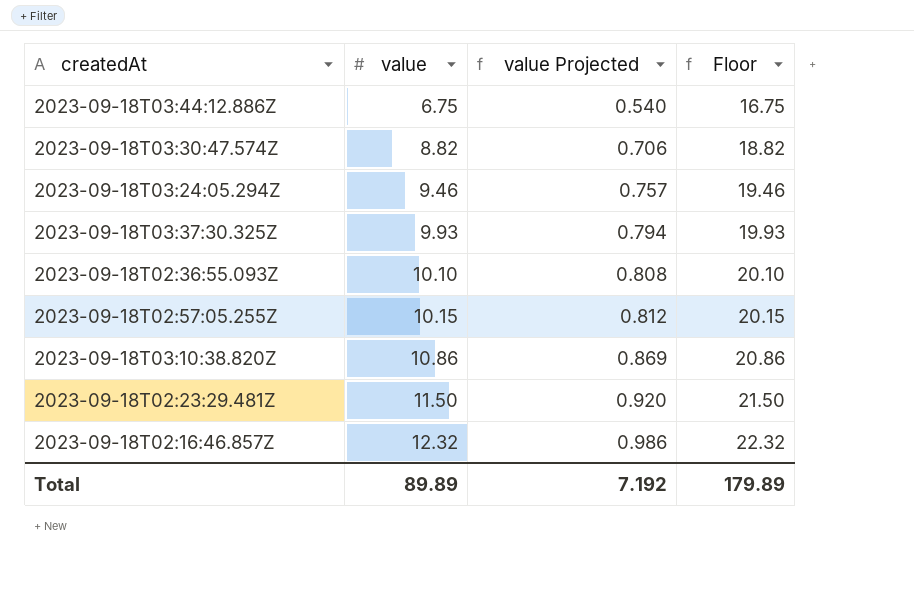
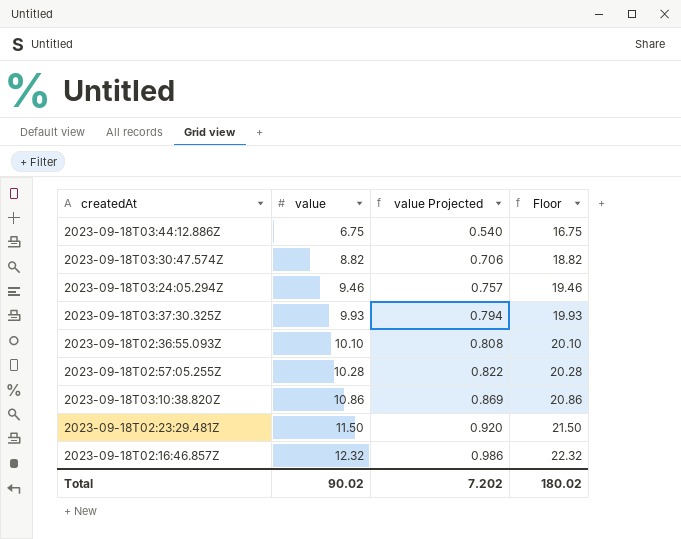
2023-09-18T02:57:05.255Z | value: 10.15 -> 10.28
2023-09-18T02:57:05.255Z | value Projected: 0.812 -> 0.822
2023-09-18T02:57:05.255Z | Floor: 20.15 -> 20.28
Total | value: 89.89 -> 90.02
Total | value Projected: 7.192 -> 7.202
Total | Floor: 179.89 -> 180.02

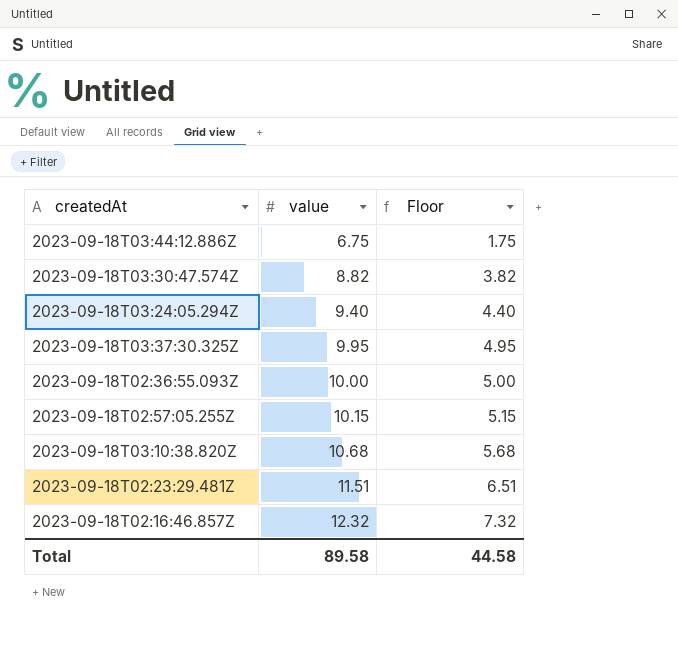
column value Projected | formula: [value] * 0.08 -> none
column Floor | formula: [value] + 10 -> [value] - 5
2023-09-18T03:24:05.294Z | value: 9.46 -> 9.40
2023-09-18T03:37:30.325Z | value: 9.93 -> 9.95
2023-09-18T02:36:55.093Z | value: 10.10 -> 10.00
2023-09-18T02:57:05.255Z | value: 10.28 -> 10.15
2023-09-18T03:10:38.820Z | value: 10.86 -> 10.68
2023-09-18T02:23:29.481Z | value: 11.50 -> 11.51
Total | value: 90.02 -> 89.58
Total | Floor: 180.02 -> 44.58

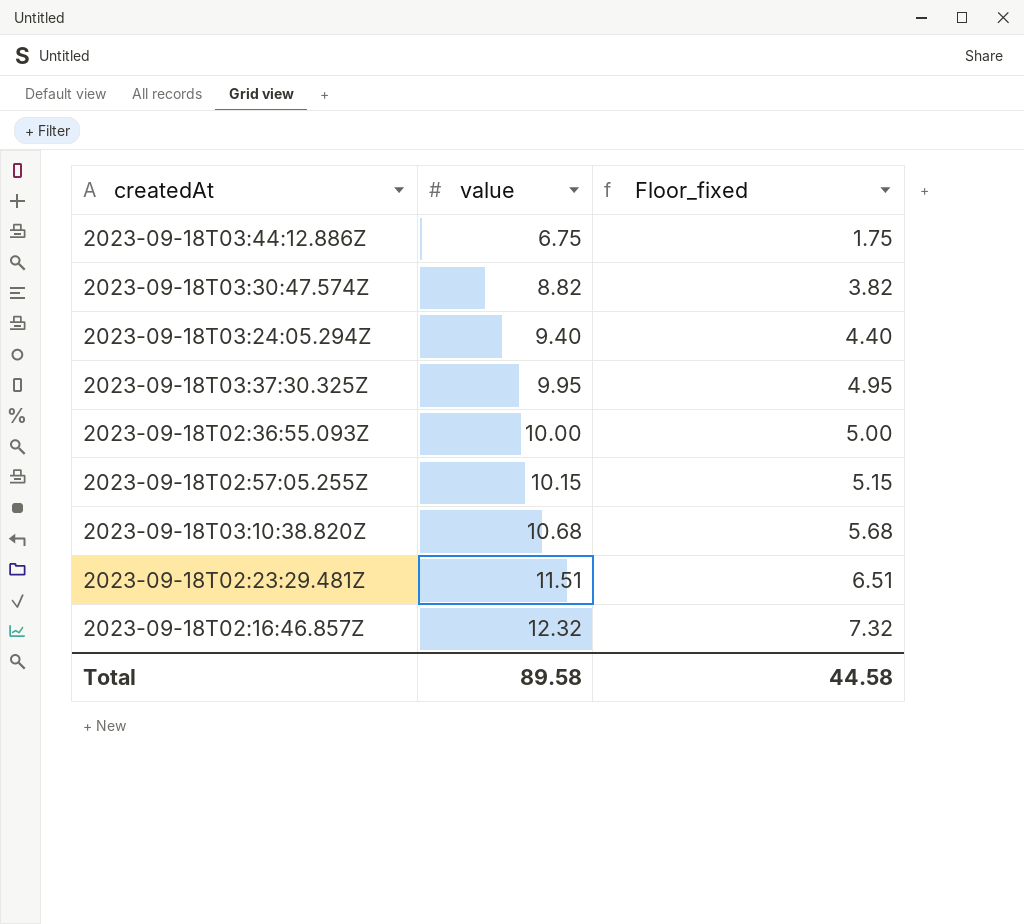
column name: Floor -> Floor_fixed

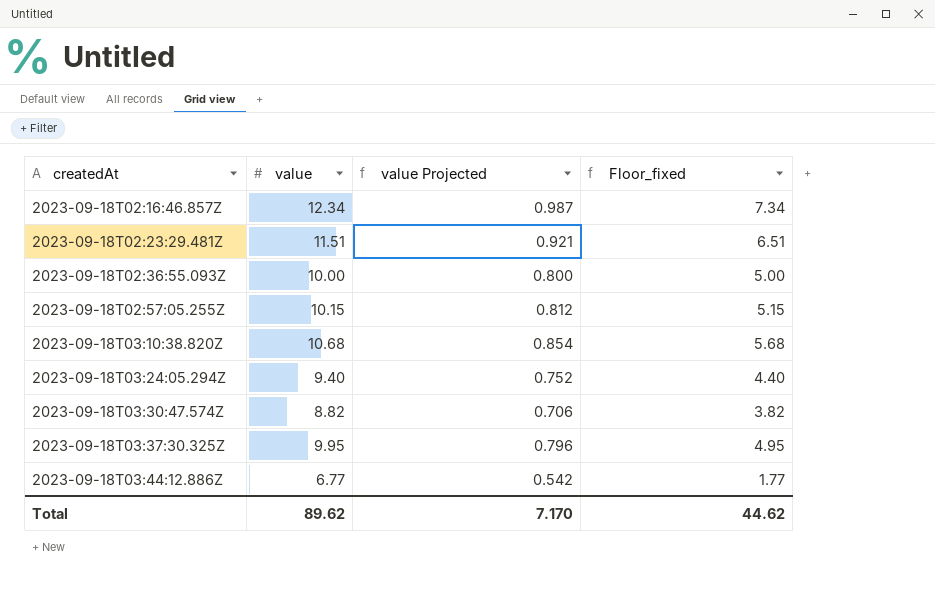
row order: value ascending -> createdAt ascending
column value Projected | formula: none -> [value] * 0.08
2023-09-18T02:16:46.857Z | value: 12.32 -> 12.34
2023-09-18T02:16:46.857Z | Floor_fixed: 7.32 -> 7.34
2023-09-18T03:44:12.886Z | value: 6.75 -> 6.77
2023-09-18T03:44:12.886Z | Floor_fixed: 1.75 -> 1.77
Total | value: 89.58 -> 89.62
Total | Floor_fixed: 44.58 -> 44.62

